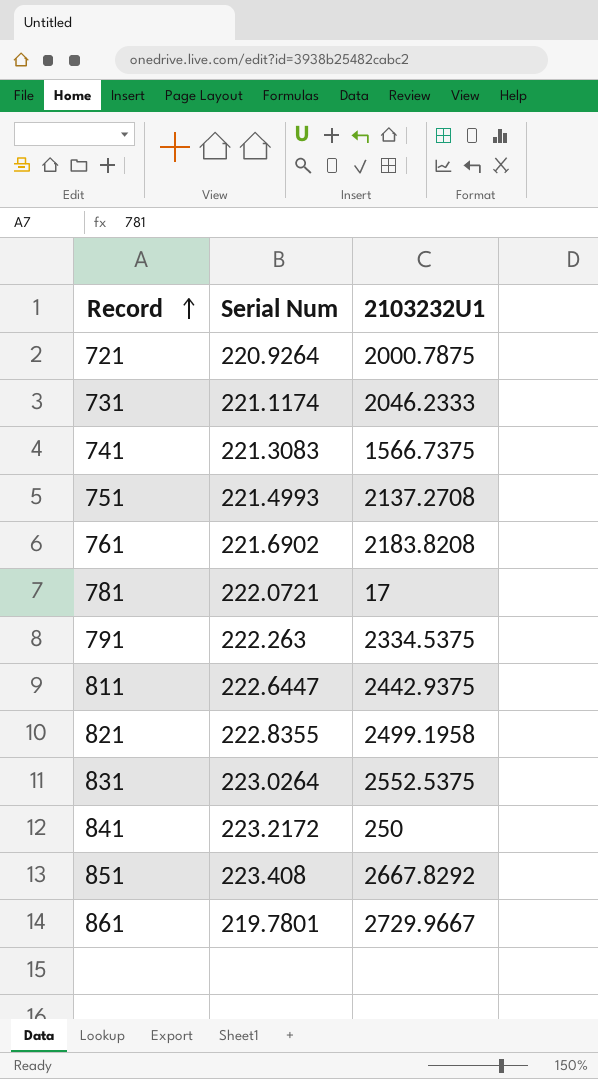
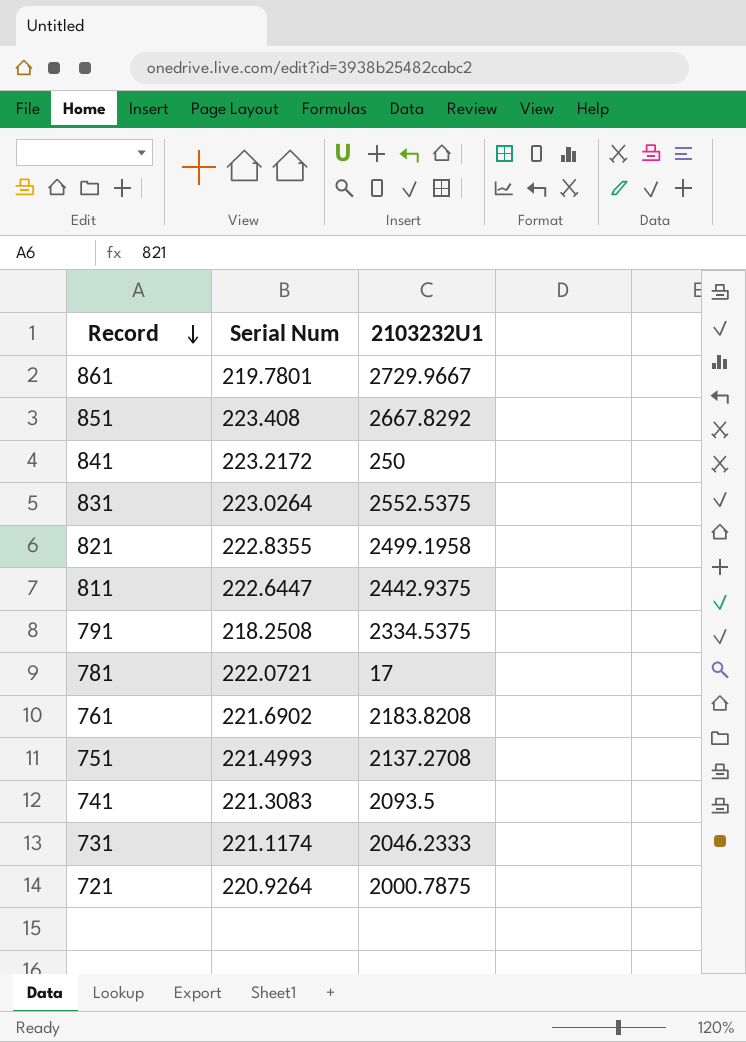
row order: Record ascending -> Record descending
791 | Serial Num: 222.263 -> 218.2508
741 | 2103232U1: 1566.7375 -> 2093.5

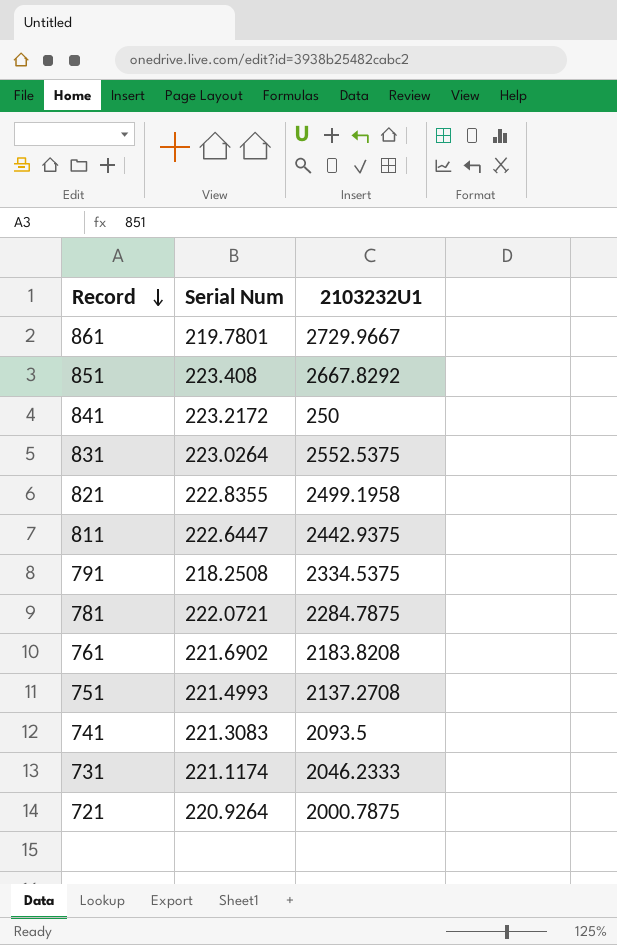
781 | 2103232U1: 17 -> 2284.7875

